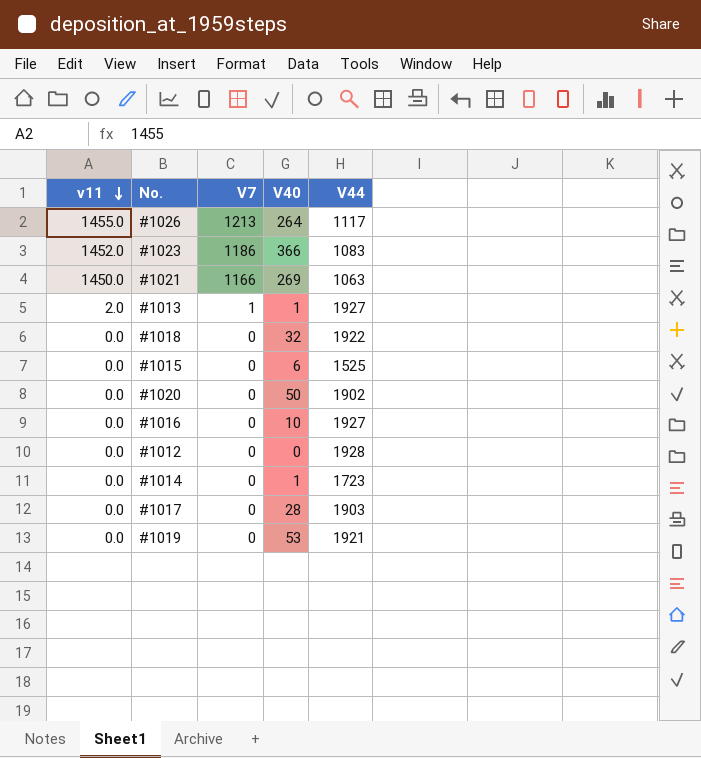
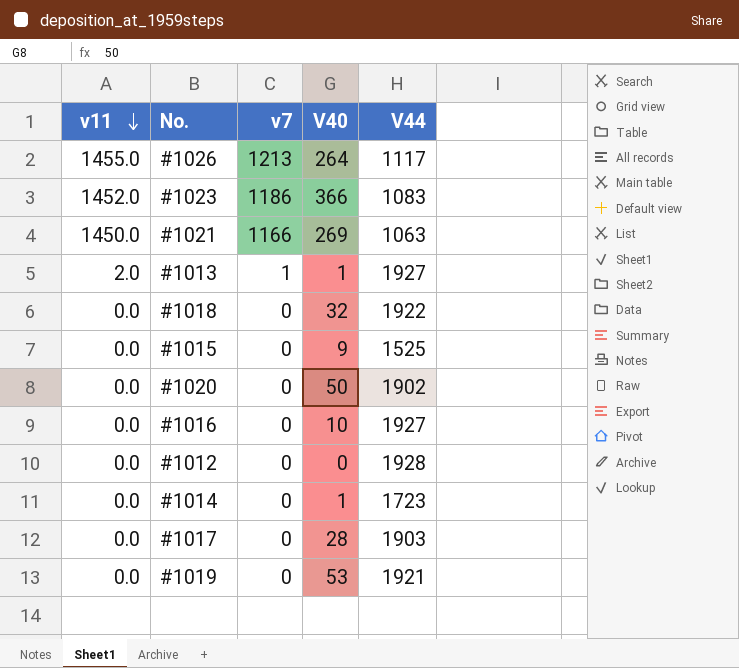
column name: V7 -> v7
#1015 | V40: 6 -> 9

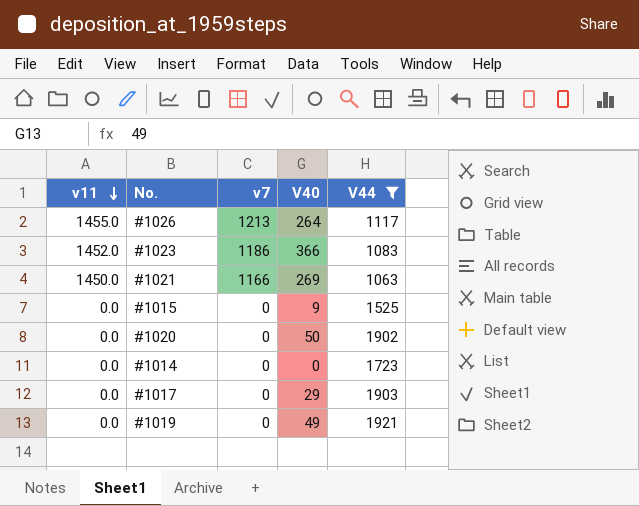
filter: none -> V44 <= 1921
#1014 | V40: 1 -> 0
#1017 | V40: 28 -> 29
#1019 | V40: 53 -> 49

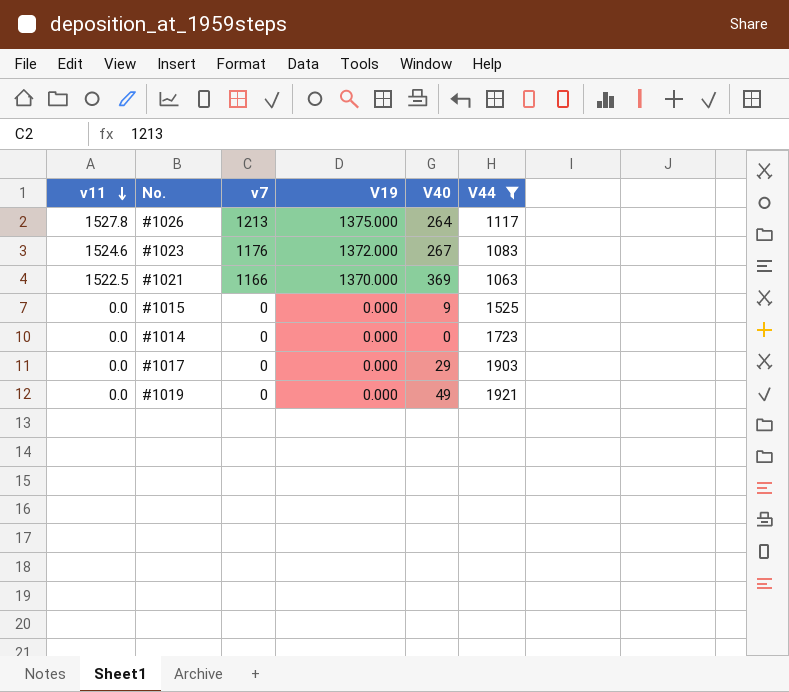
column V19 | position: none -> 4
row #1020: 0.0 | 0 | 50 | 1902 -> none
#1026 | v11: 1455.0 -> 1527.8
#1023 | v11: 1452.0 -> 1524.6
#1023 | v7: 1186 -> 1176
#1023 | V40: 366 -> 267
#1021 | v11: 1450.0 -> 1522.5
#1021 | V40: 269 -> 369

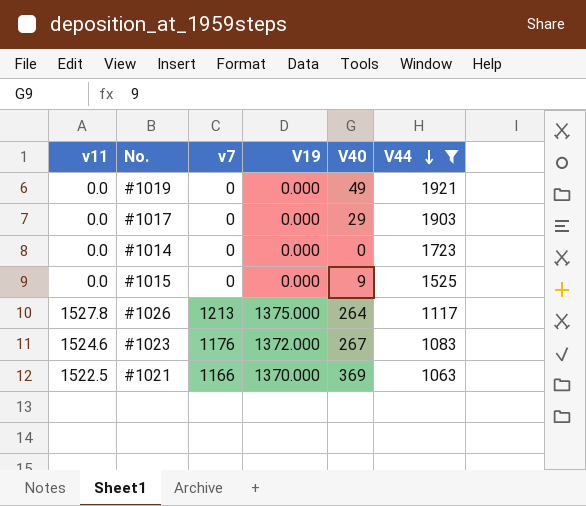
row order: v11 descending -> V44 descending

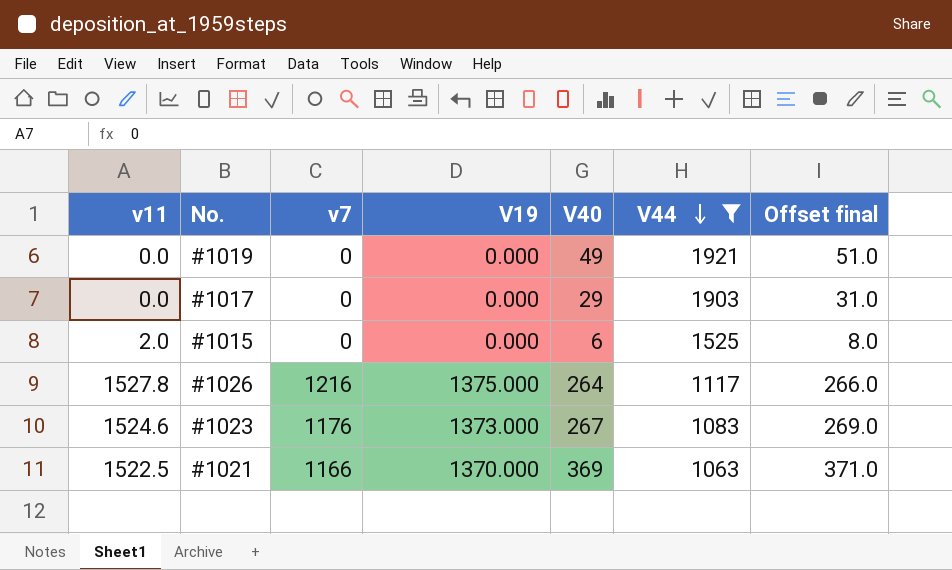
column Offset final | formula: none -> [V40] + 2
row #1014: 0.0 | 0 | 0.000 | 0 | 1723 -> none
#1015 | v11: 0.0 -> 2.0
#1015 | V40: 9 -> 6
#1026 | v7: 1213 -> 1216
#1023 | V19: 1372.000 -> 1373.000

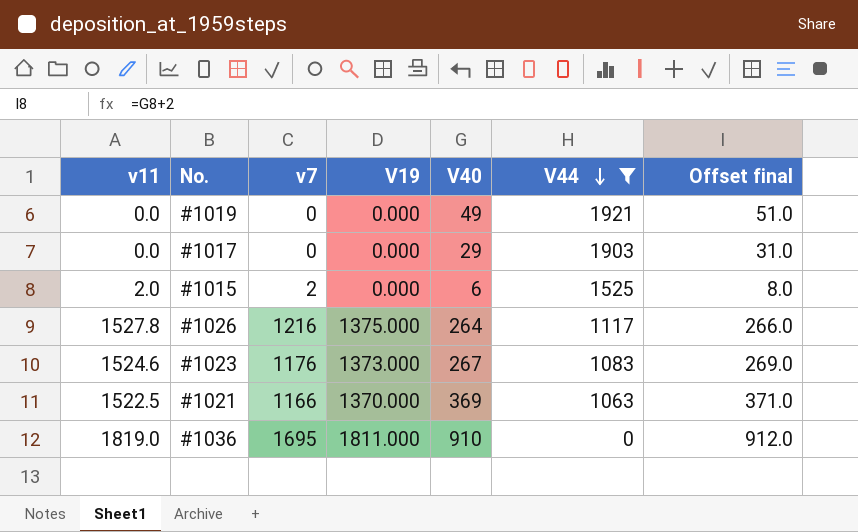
#1015 | v7: 0 -> 2
row #1036: none -> 1819.0 | 1695 | 1811.000 | 910 | 0 | 912.0

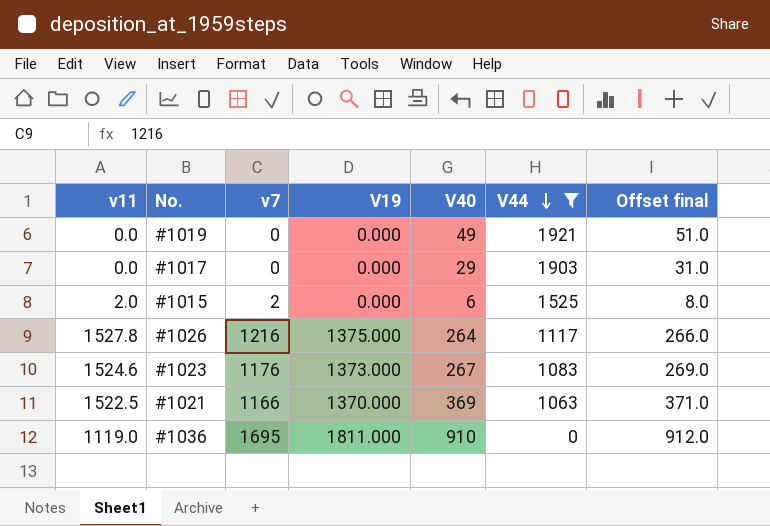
#1036 | v11: 1819.0 -> 1119.0

